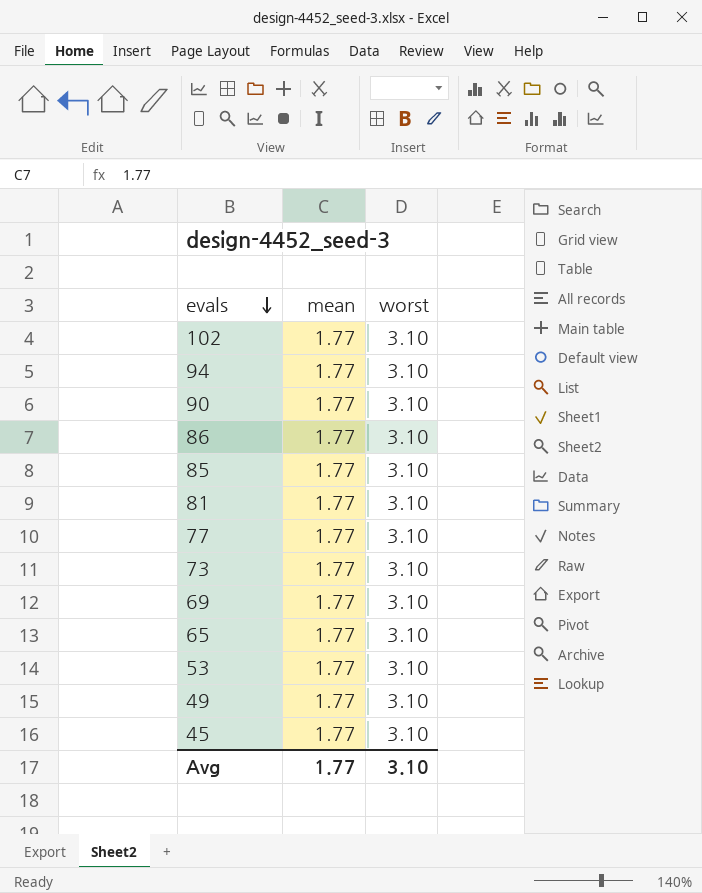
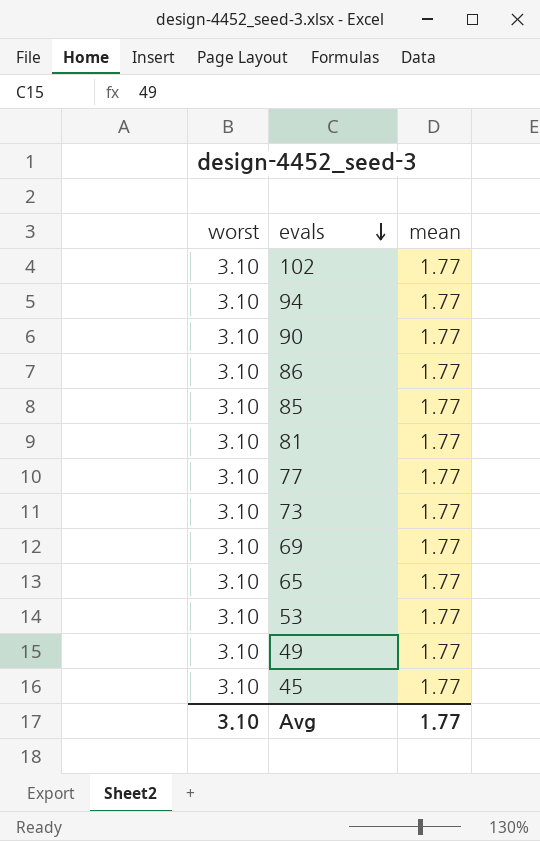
column worst | position: 3 -> 1

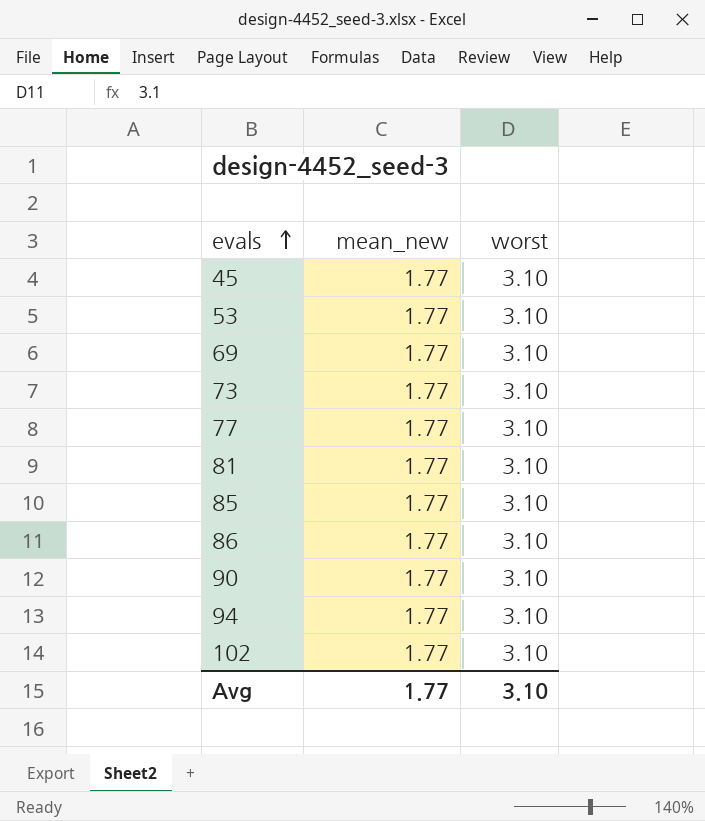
row order: evals descending -> evals ascending
column name: mean -> mean_new
column worst | position: 1 -> 3
row 65: 3.10 | 1.77 -> none
row 49: 3.10 | 1.77 -> none

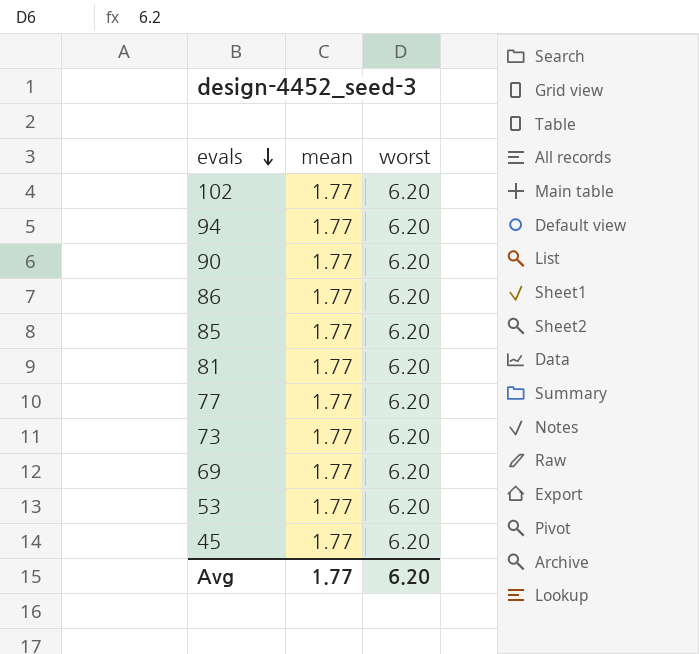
row order: evals ascending -> evals descending
column name: mean_new -> mean
102 | worst: 3.10 -> 6.20
94 | worst: 3.10 -> 6.20
90 | worst: 3.10 -> 6.20
86 | worst: 3.10 -> 6.20
85 | worst: 3.10 -> 6.20
81 | worst: 3.10 -> 6.20
77 | worst: 3.10 -> 6.20
73 | worst: 3.10 -> 6.20
69 | worst: 3.10 -> 6.20
53 | worst: 3.10 -> 6.20
45 | worst: 3.10 -> 6.20
Avg | worst: 3.10 -> 6.20

